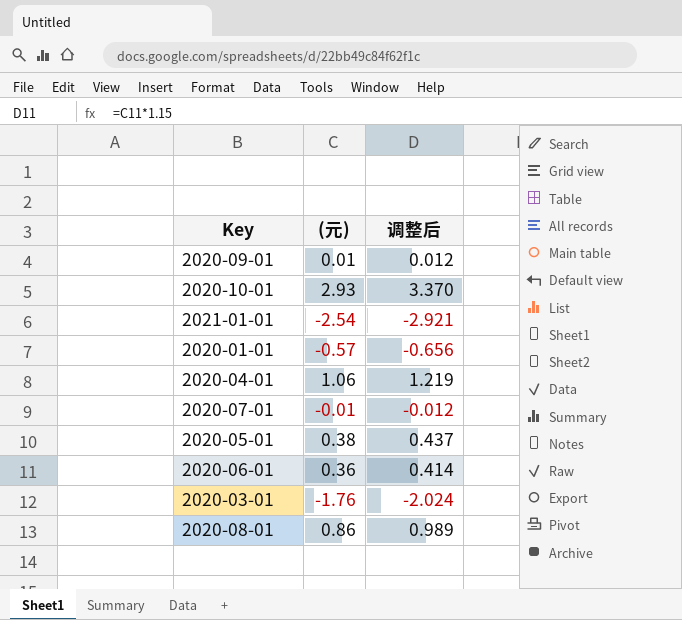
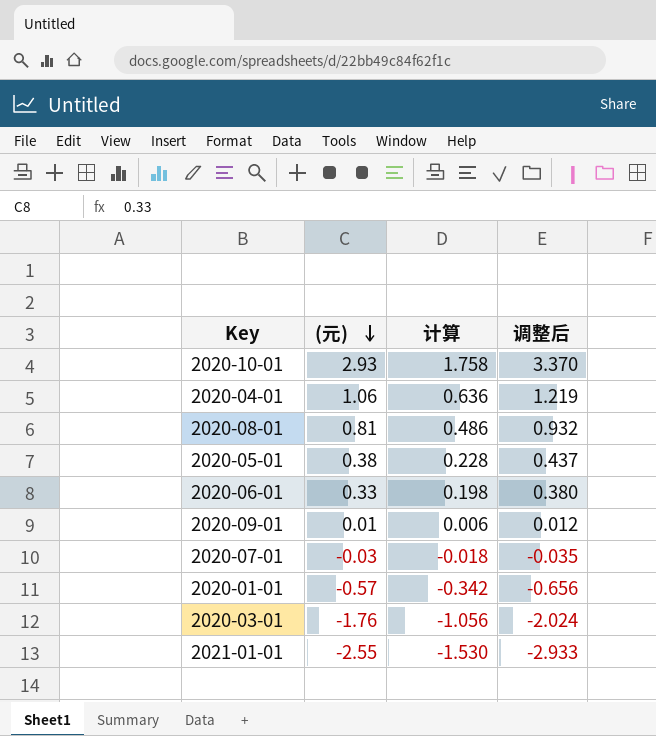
row order: none -> (元) descending
column 计算 | formula: none -> [(元)] * 0.6
2020-08-01 | (元): 0.86 -> 0.81
2020-08-01 | 调整后: 0.989 -> 0.932
2020-06-01 | (元): 0.36 -> 0.33
2020-06-01 | 调整后: 0.414 -> 0.380
2020-07-01 | (元): -0.01 -> -0.03
2020-07-01 | 调整后: -0.012 -> -0.035
2021-01-01 | (元): -2.54 -> -2.55
2021-01-01 | 调整后: -2.921 -> -2.933

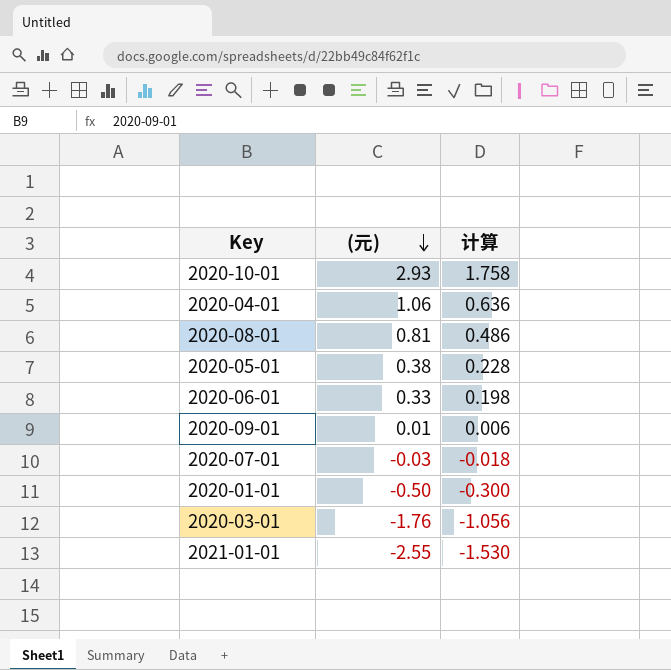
column 调整后 | formula: [(元)] * 1.15 -> none
2020-01-01 | (元): -0.57 -> -0.50
2020-01-01 | 计算: -0.342 -> -0.300

